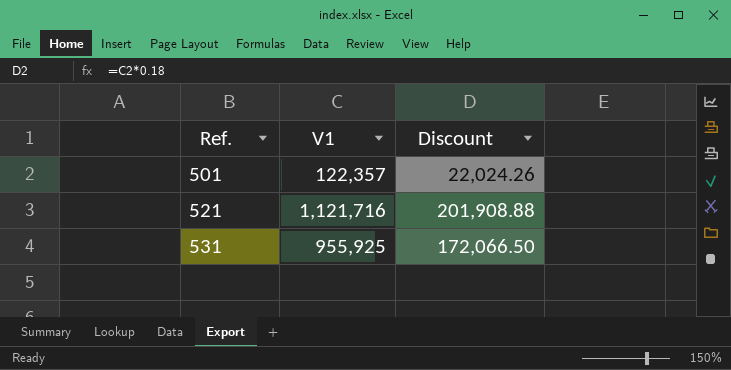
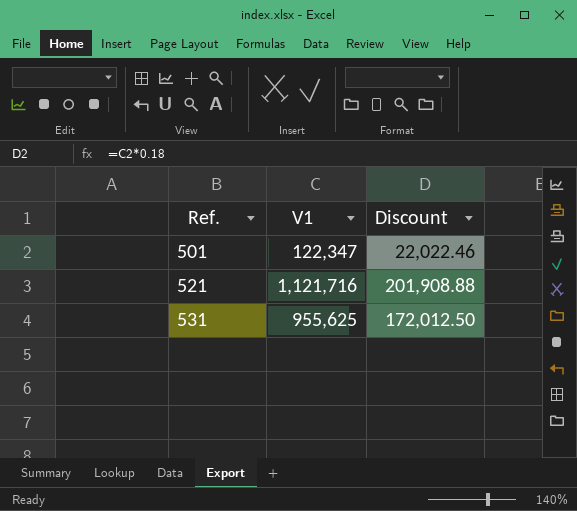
501 | V1: 122,357 -> 122,347
501 | Discount: 22,024.26 -> 22,022.46
531 | V1: 955,925 -> 955,625
531 | Discount: 172,066.50 -> 172,012.50

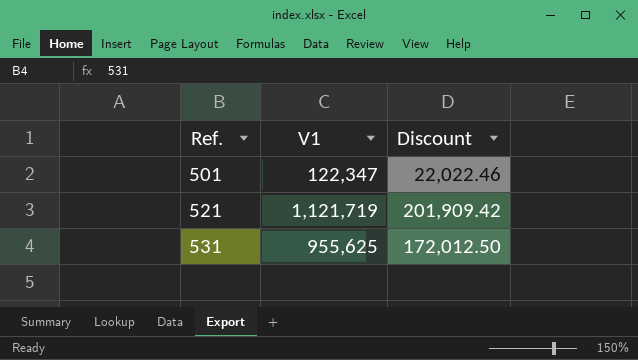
521 | V1: 1,121,716 -> 1,121,719
521 | Discount: 201,908.88 -> 201,909.42

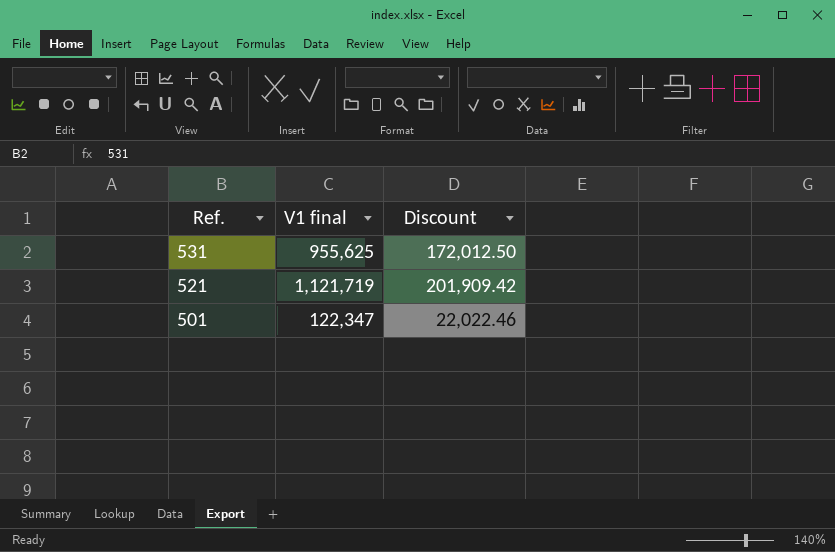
row order: Ref. ascending -> Ref. descending
column name: V1 -> V1 final

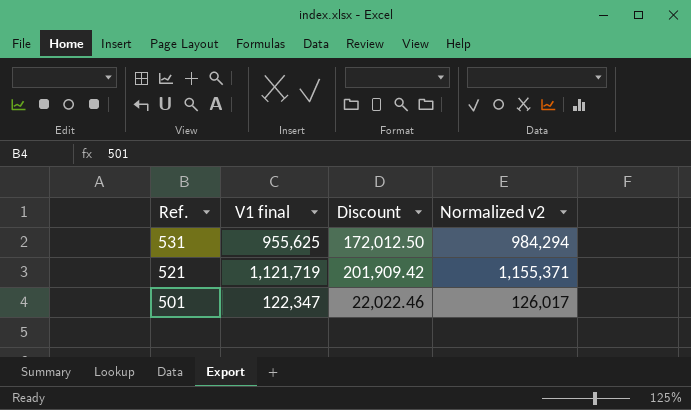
column Normalized v2 | formula: none -> [V1 final] * 1.03

